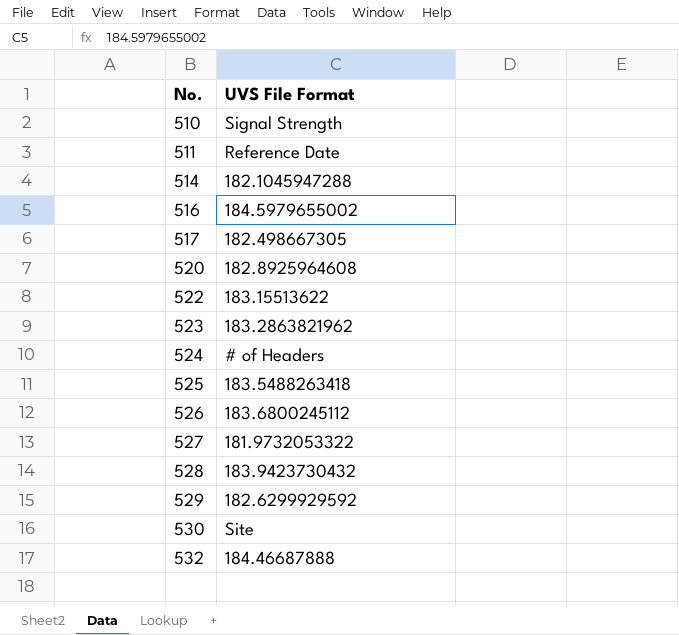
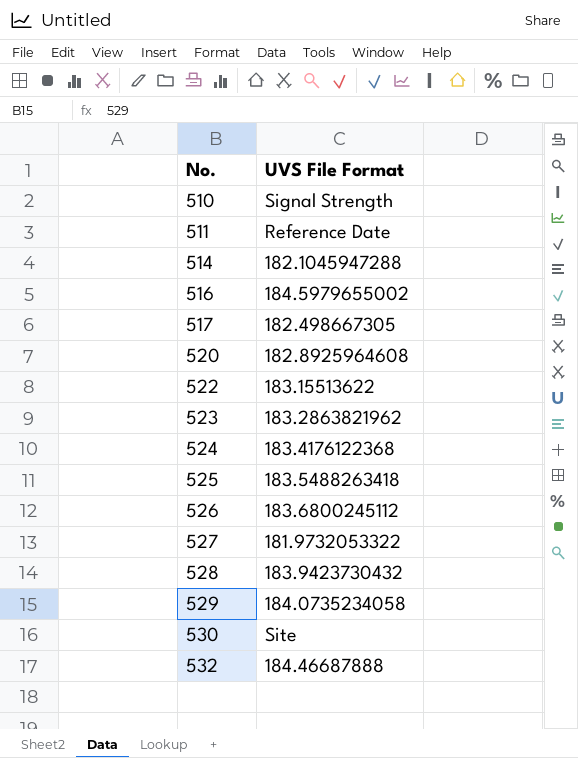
524 | UVS File Format: # of Headers -> 183.4176122368
529 | UVS File Format: 182.6299929592 -> 184.0735234058

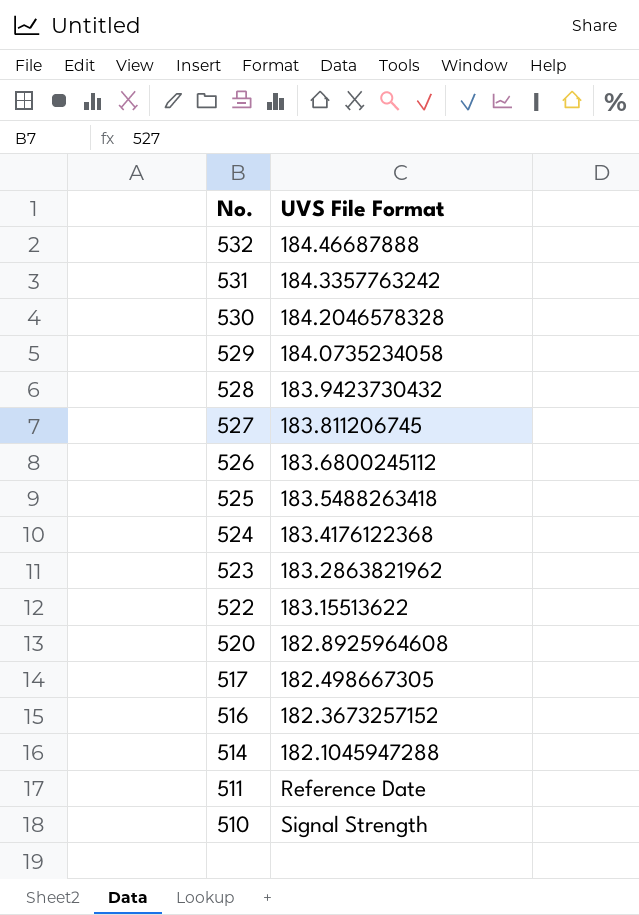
row order: No. ascending -> No. descending
row 531: none -> 184.3357763242
530 | UVS File Format: Site -> 184.2046578328
527 | UVS File Format: 181.9732053322 -> 183.811206745
516 | UVS File Format: 184.5979655002 -> 182.3673257152

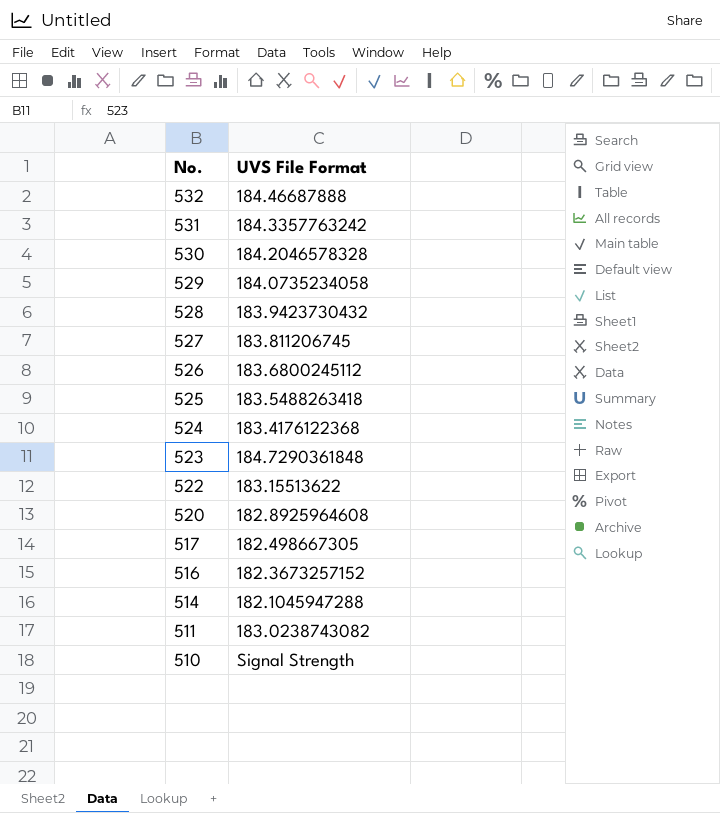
523 | UVS File Format: 183.2863821962 -> 184.7290361848
511 | UVS File Format: Reference Date -> 183.0238743082

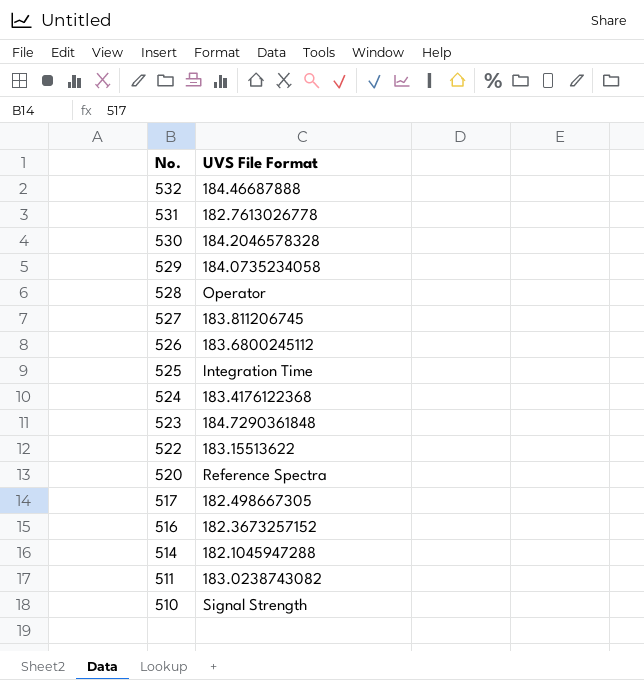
531 | UVS File Format: 184.3357763242 -> 182.7613026778
528 | UVS File Format: 183.9423730432 -> Operator
525 | UVS File Format: 183.5488263418 -> Integration Time
520 | UVS File Format: 182.8925964608 -> Reference Spectra

